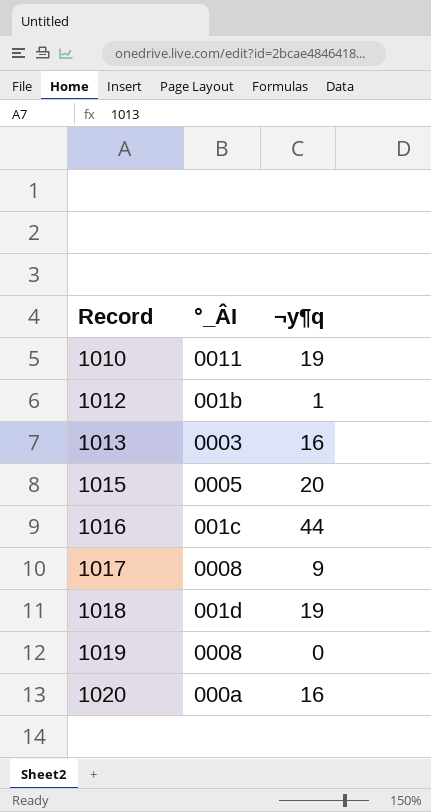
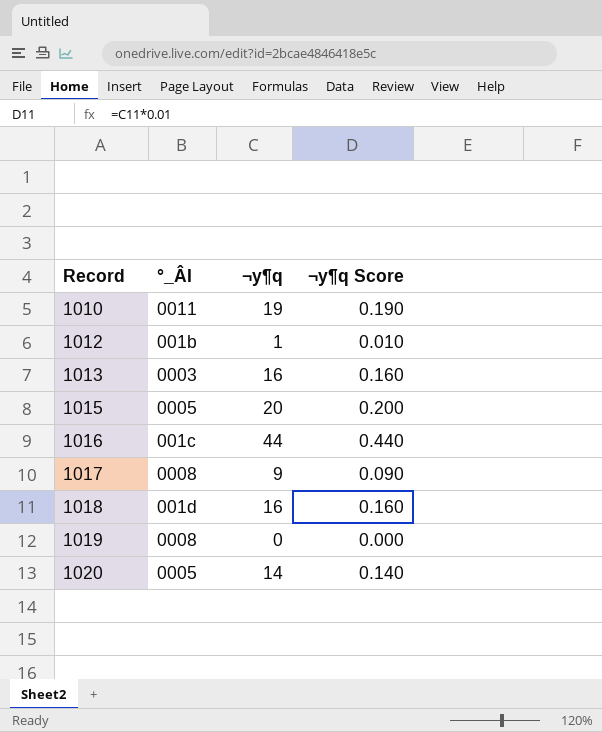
column ¬y¶q Score | formula: none -> [¬y¶q] * 0.01
1018 | ¬y¶q: 19 -> 16
1020 | °_ÂI: 000a -> 0005
1020 | ¬y¶q: 16 -> 14

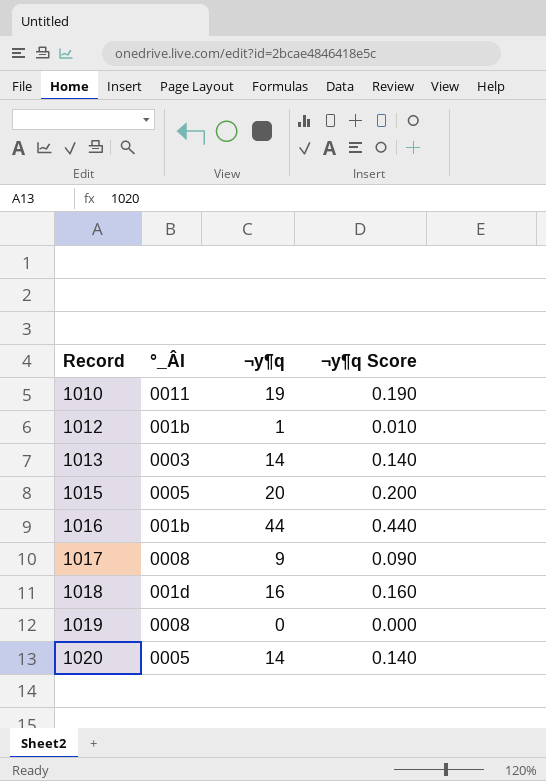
1013 | ¬y¶q: 16 -> 14
1013 | ¬y¶q Score: 0.160 -> 0.140
1016 | °_ÂI: 001c -> 001b

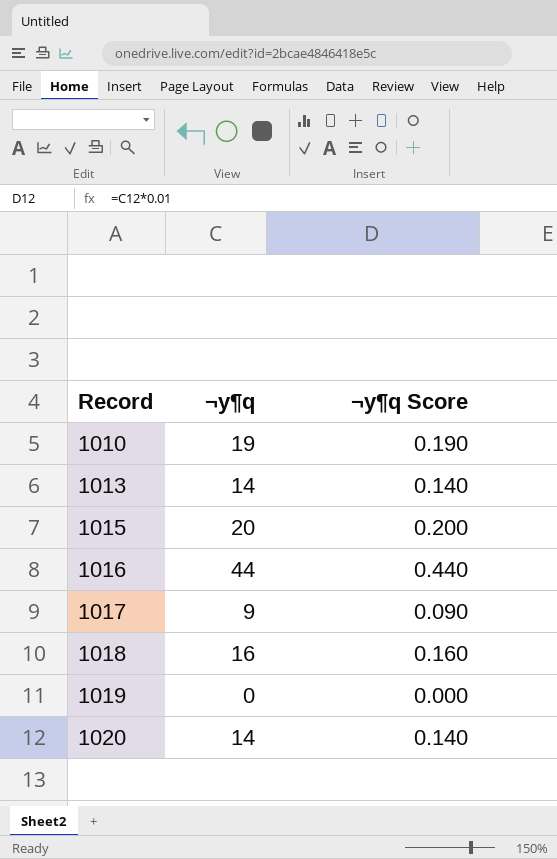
column °_ÂI | position: 2 -> none
row 1012: 001b | 1 | 0.010 -> none

